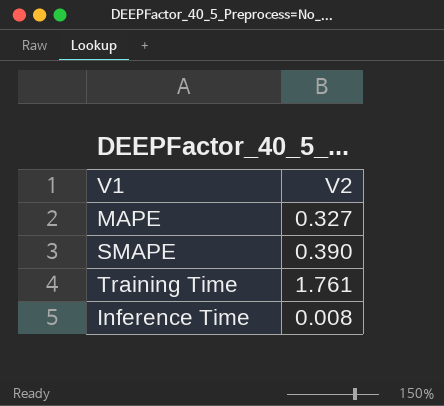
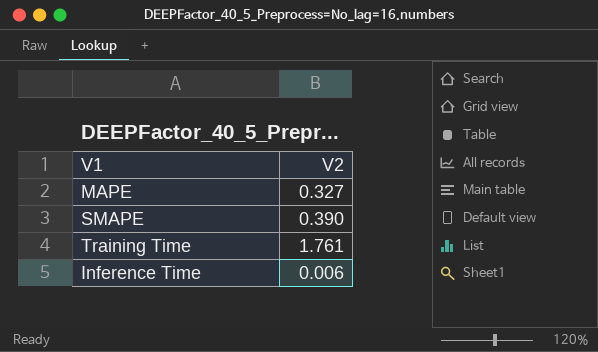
Inference Time | V2: 0.008 -> 0.006

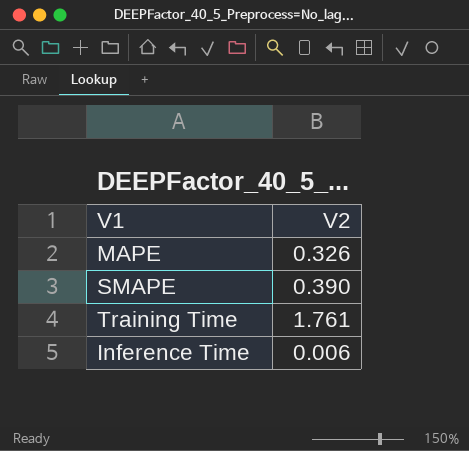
MAPE | V2: 0.327 -> 0.326

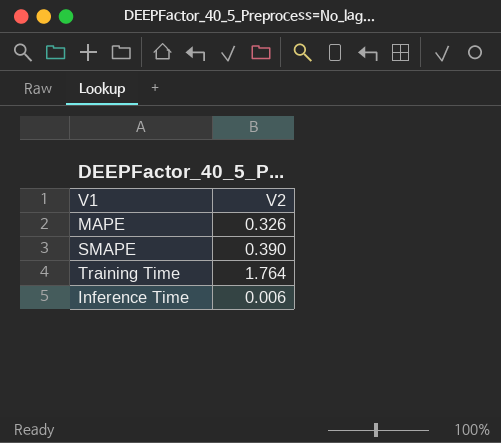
Training Time | V2: 1.761 -> 1.764

